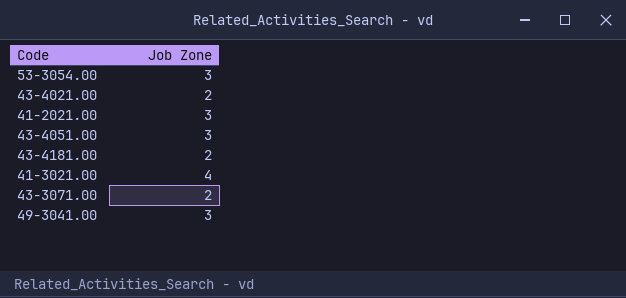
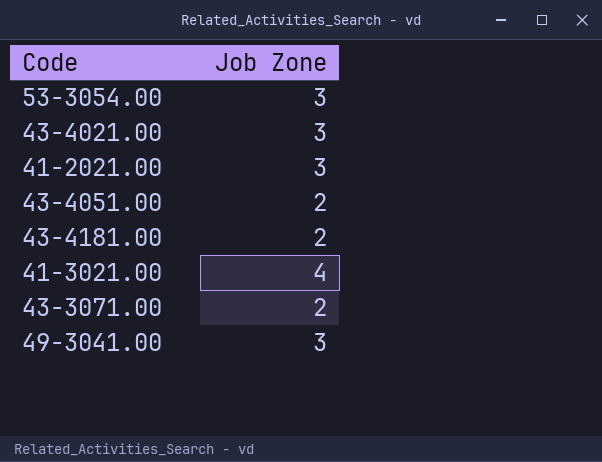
43-4021.00 | Job Zone: 2 -> 3
43-4051.00 | Job Zone: 3 -> 2

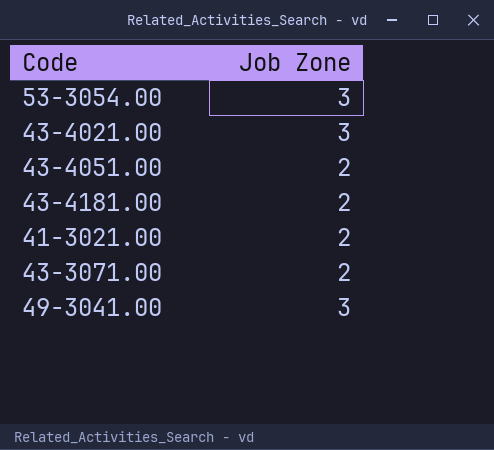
row 41-2021.00: 3 -> none
41-3021.00 | Job Zone: 4 -> 2

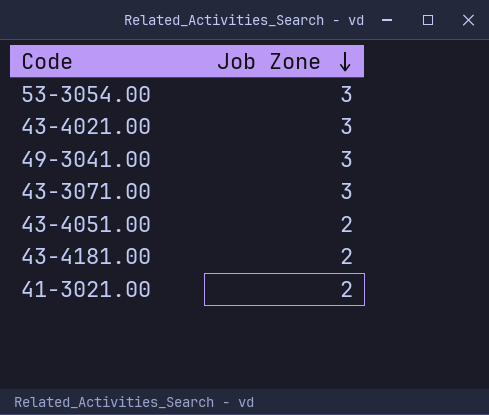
row order: none -> Job Zone descending
43-3071.00 | Job Zone: 2 -> 3

